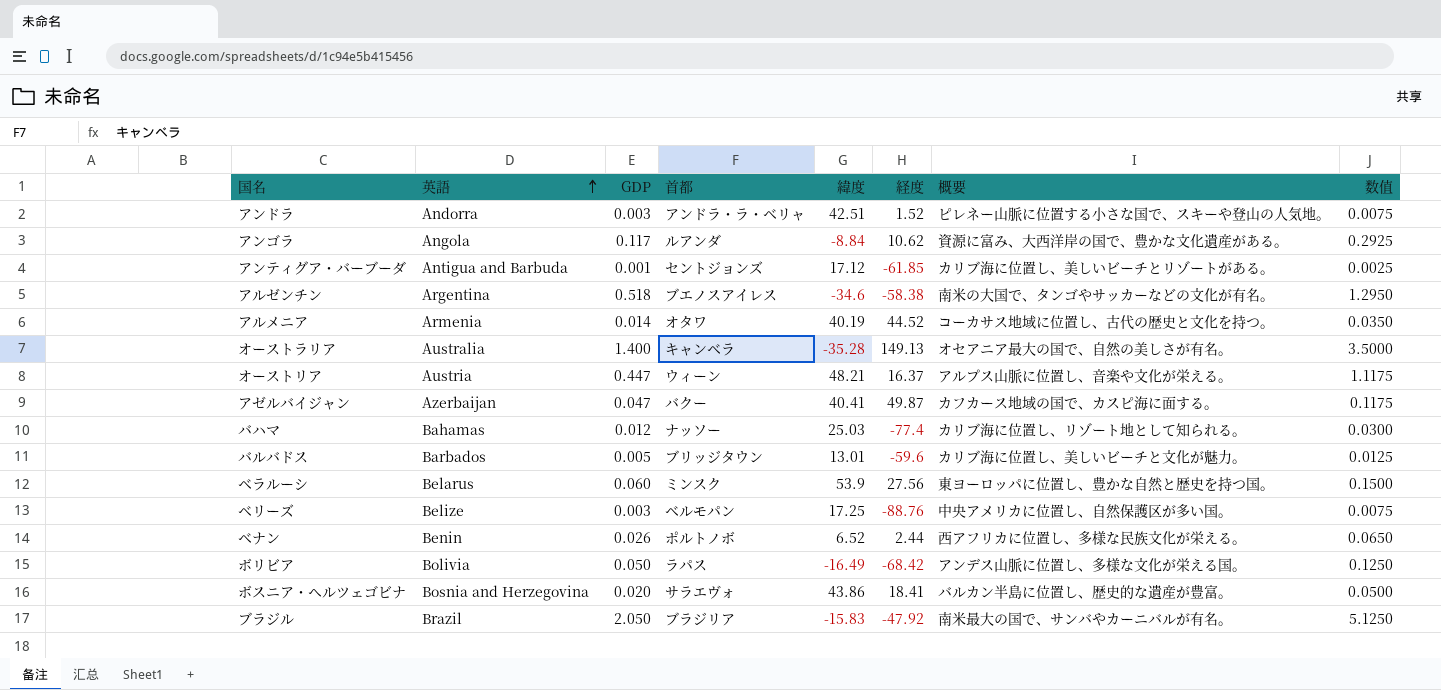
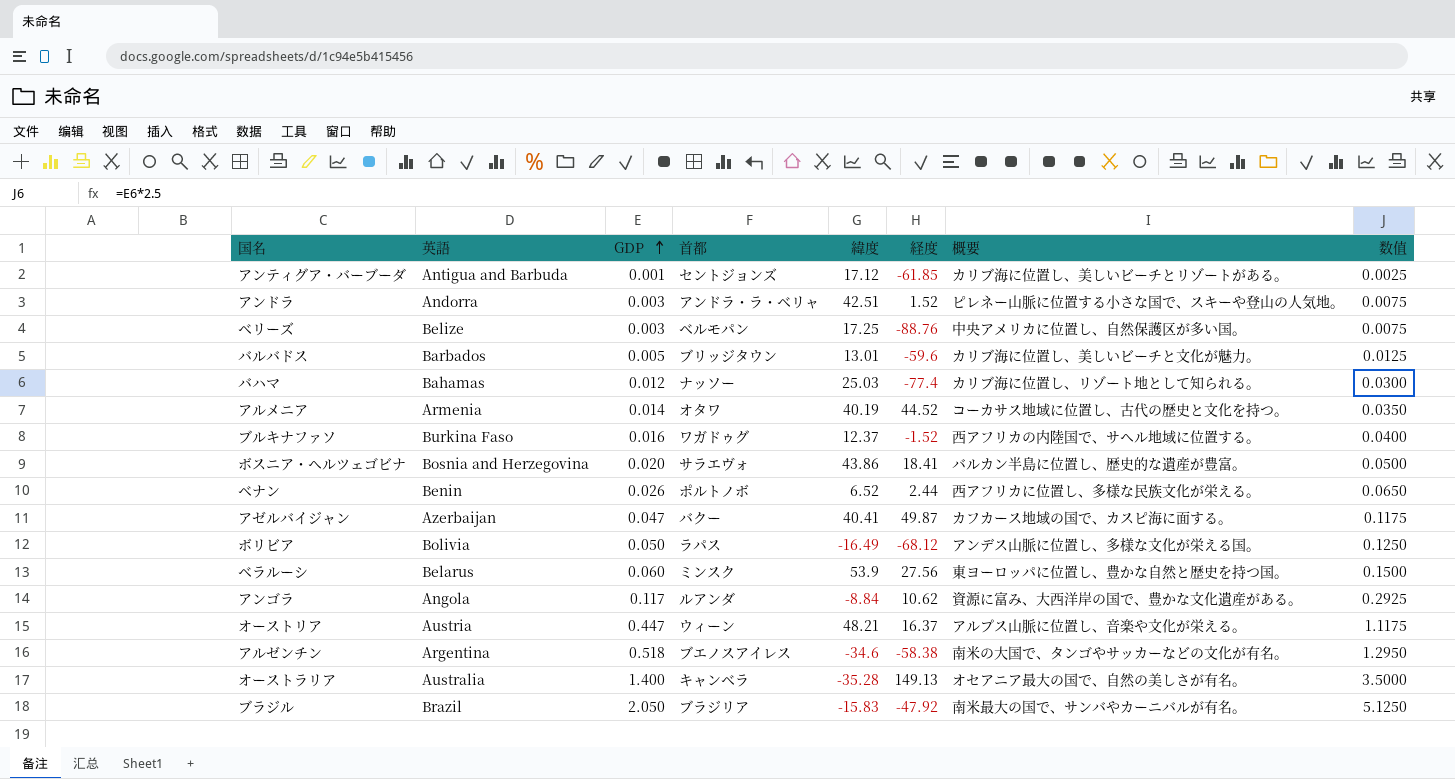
row order: 英語 ascending -> GDP ascending
row ブルキナファソ: none -> Burkina Faso | 0.016 | ワガドゥグ | 12.37 | -1.52 | 西アフリカの内陸国で、サヘル地域に位置する。 | 0.0400
ボリビア | 経度: -68.42 -> -68.12

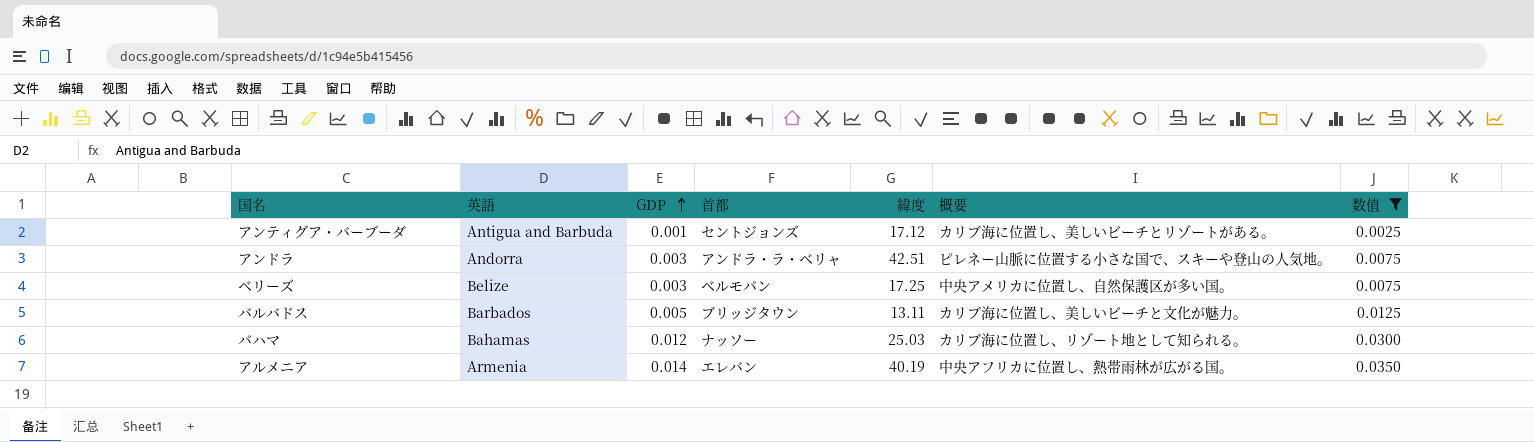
filter: none -> 数值 <= 0.0350
column 経度 | position: 6 -> none
バルバドス | 緯度: 13.01 -> 13.11
アルメニア | 首都: オタワ -> エレバン
アルメニア | 概要: コーカサス地域に位置し、古代の歴史と文化を持つ。 -> 中央アフリカに位置し、熱帯雨林が広がる国。

